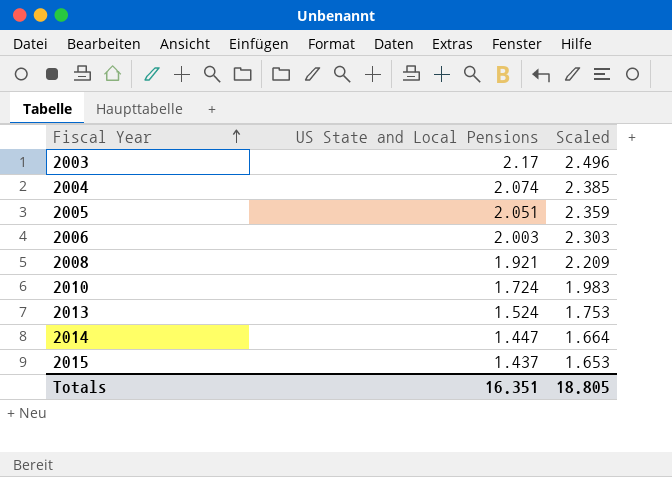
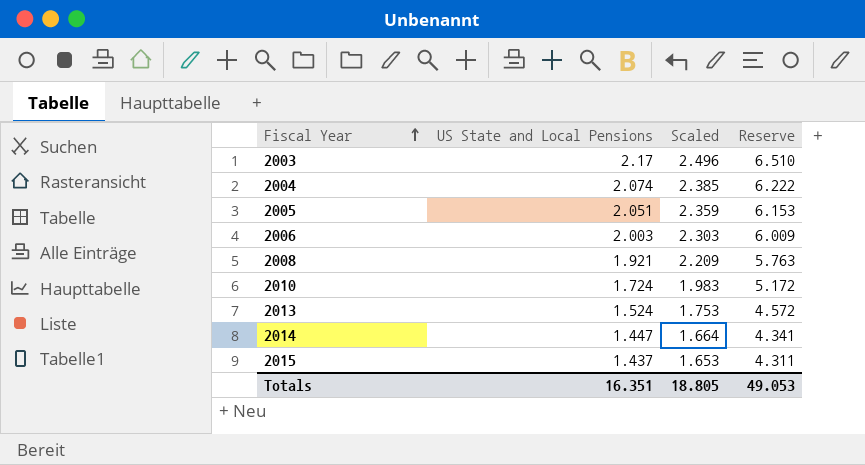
column Reserve | formula: none -> [US State and Local Pensions] * 3

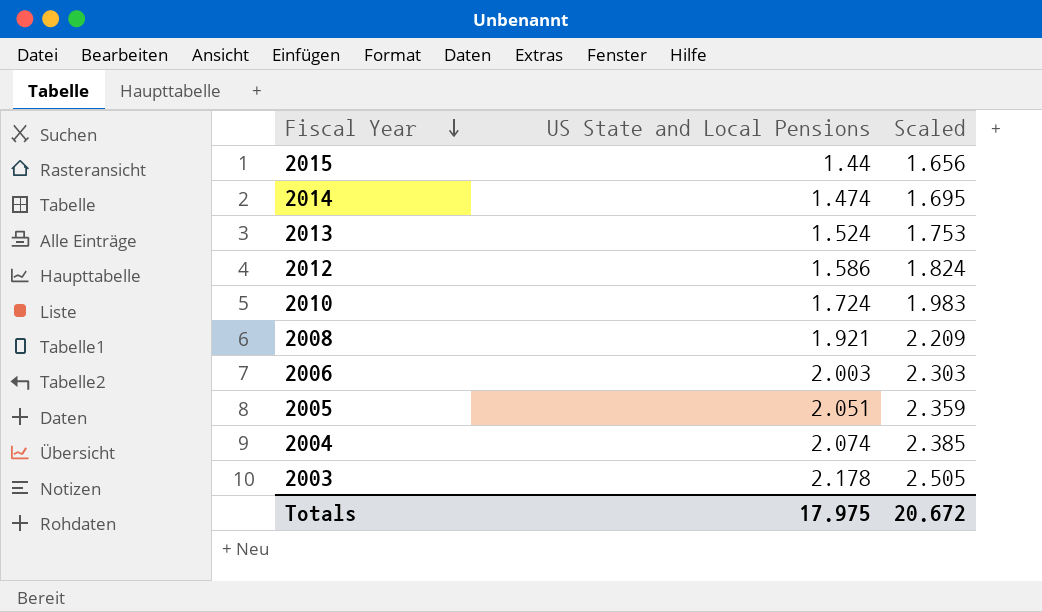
row order: Fiscal Year ascending -> Fiscal Year descending
column Reserve | formula: [US State and Local Pensions] * 3 -> none
2015 | US State and Local Pensions: 1.437 -> 1.44
2015 | Scaled: 1.653 -> 1.656
2014 | US State and Local Pensions: 1.447 -> 1.474
2014 | Scaled: 1.664 -> 1.695
row 2012: none -> 1.586 | 1.824
2003 | US State and Local Pensions: 2.17 -> 2.178
2003 | Scaled: 2.496 -> 2.505
Totals | US State and Local Pensions: 16.351 -> 17.975
Totals | Scaled: 18.805 -> 20.672

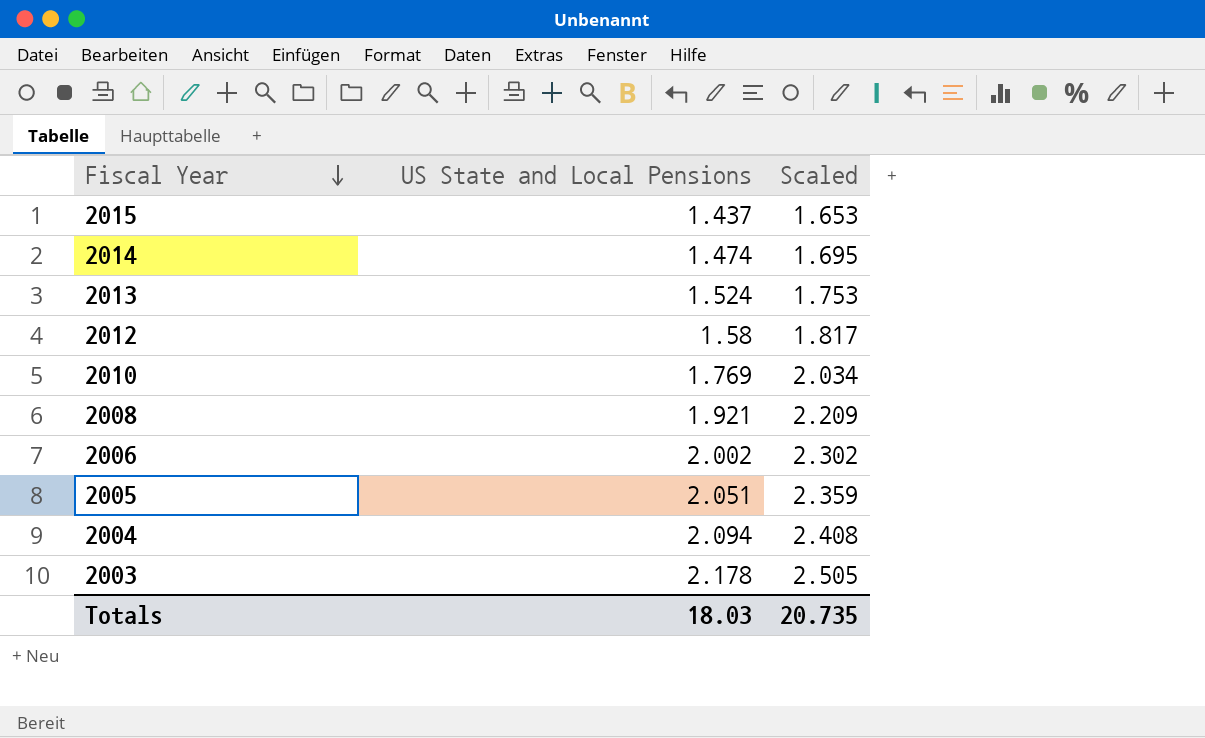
2015 | US State and Local Pensions: 1.44 -> 1.437
2015 | Scaled: 1.656 -> 1.653
2012 | US State and Local Pensions: 1.586 -> 1.58
2012 | Scaled: 1.824 -> 1.817
2010 | US State and Local Pensions: 1.724 -> 1.769
2010 | Scaled: 1.983 -> 2.034
2006 | US State and Local Pensions: 2.003 -> 2.002
2006 | Scaled: 2.303 -> 2.302
2004 | US State and Local Pensions: 2.074 -> 2.094
2004 | Scaled: 2.385 -> 2.408
Totals | US State and Local Pensions: 17.975 -> 18.03
Totals | Scaled: 20.672 -> 20.735

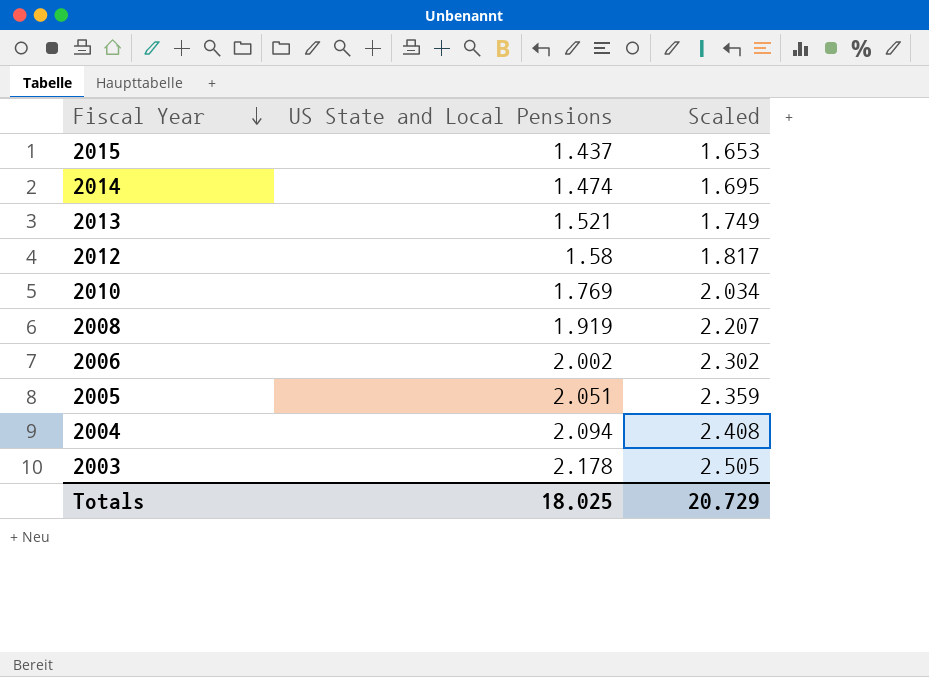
2013 | US State and Local Pensions: 1.524 -> 1.521
2013 | Scaled: 1.753 -> 1.749
2008 | US State and Local Pensions: 1.921 -> 1.919
2008 | Scaled: 2.209 -> 2.207
Totals | US State and Local Pensions: 18.03 -> 18.025
Totals | Scaled: 20.735 -> 20.729

